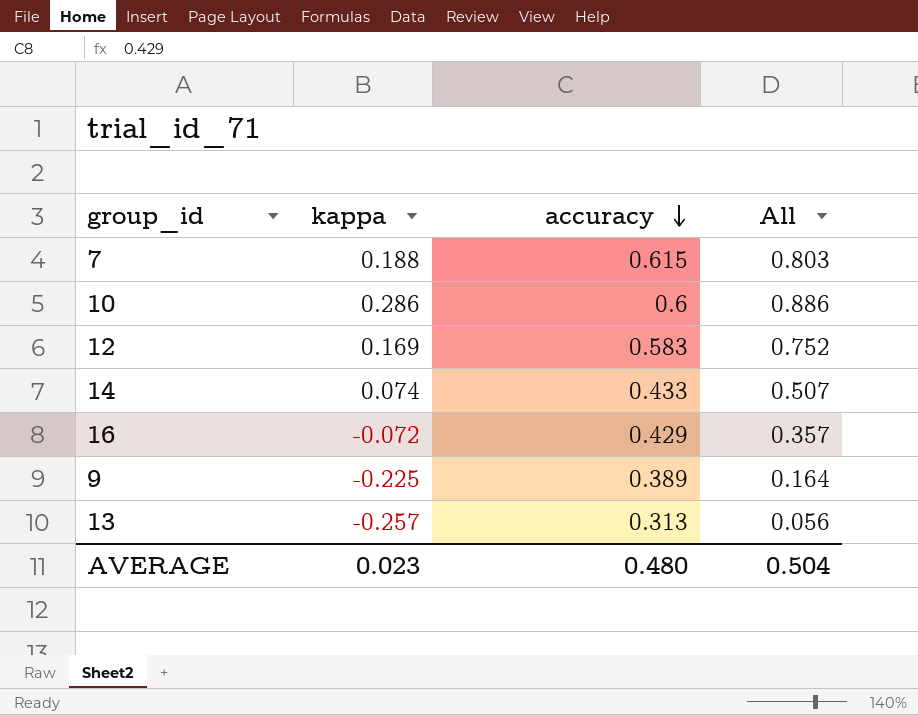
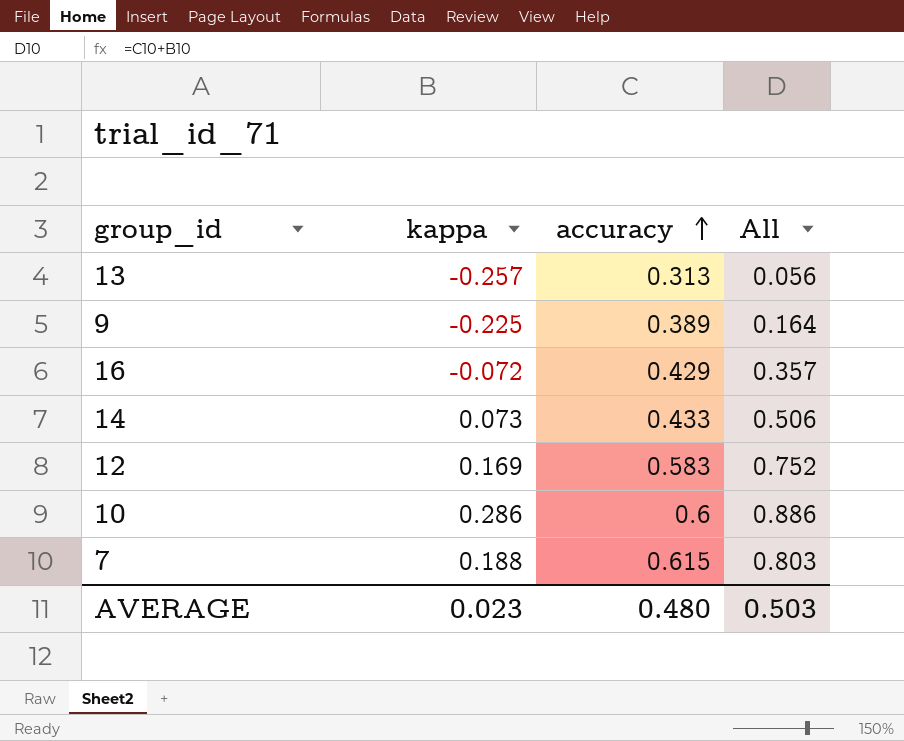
row order: accuracy descending -> accuracy ascending
14 | kappa: 0.074 -> 0.073
14 | All: 0.507 -> 0.506
AVERAGE | All: 0.504 -> 0.503

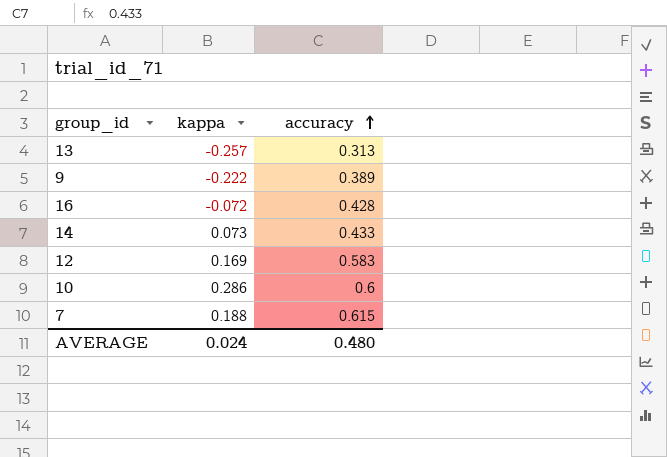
column All | formula: [kappa] + [accuracy] -> none
9 | kappa: -0.225 -> -0.222
16 | accuracy: 0.429 -> 0.428
AVERAGE | kappa: 0.023 -> 0.024

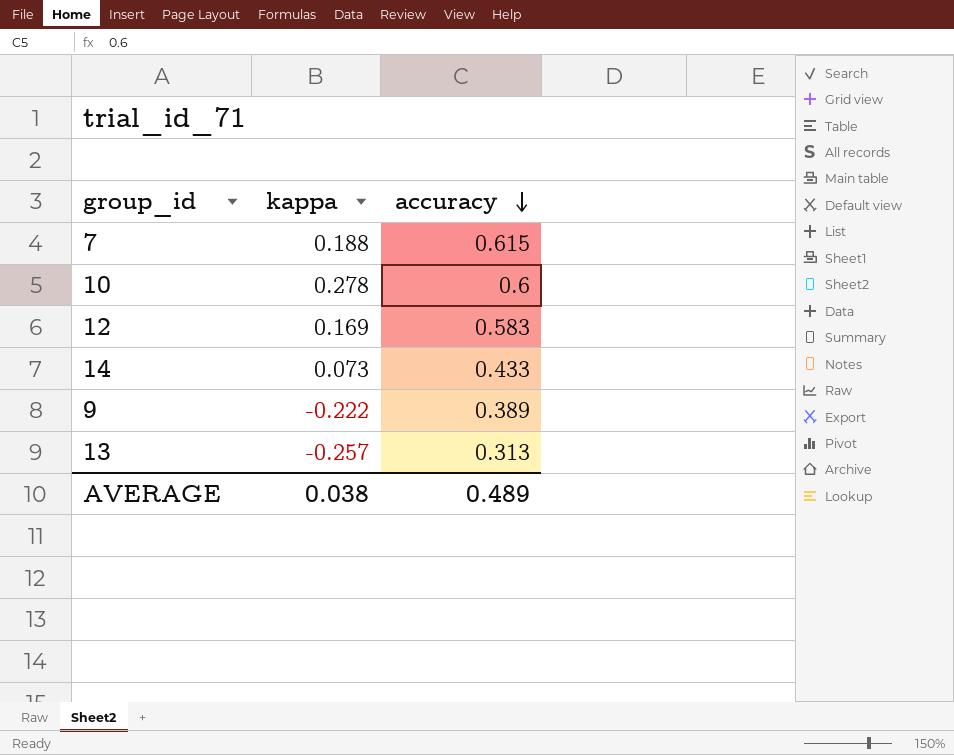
row order: accuracy ascending -> accuracy descending
row 16: -0.072 | 0.428 -> none
10 | kappa: 0.286 -> 0.278
AVERAGE | kappa: 0.024 -> 0.038
AVERAGE | accuracy: 0.480 -> 0.489

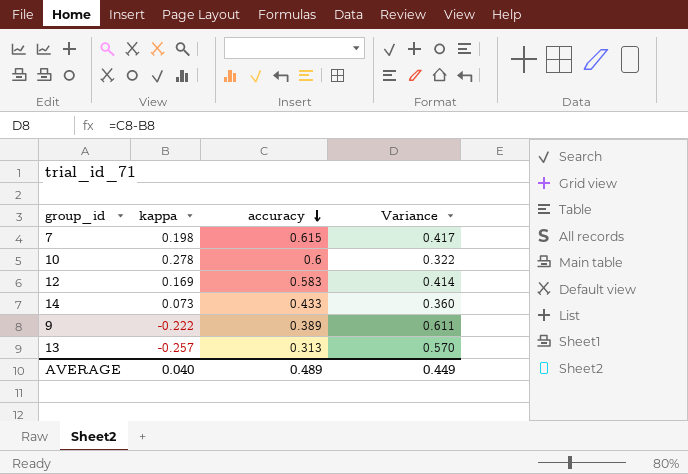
column Variance | formula: none -> [accuracy] - [kappa]
7 | kappa: 0.188 -> 0.198
AVERAGE | kappa: 0.038 -> 0.040

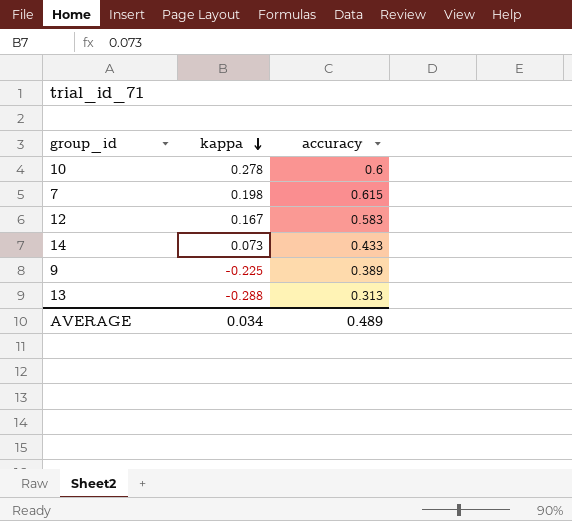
row order: accuracy descending -> kappa descending
column Variance | formula: [accuracy] - [kappa] -> none
12 | kappa: 0.169 -> 0.167
9 | kappa: -0.222 -> -0.225
13 | kappa: -0.257 -> -0.288
AVERAGE | kappa: 0.040 -> 0.034

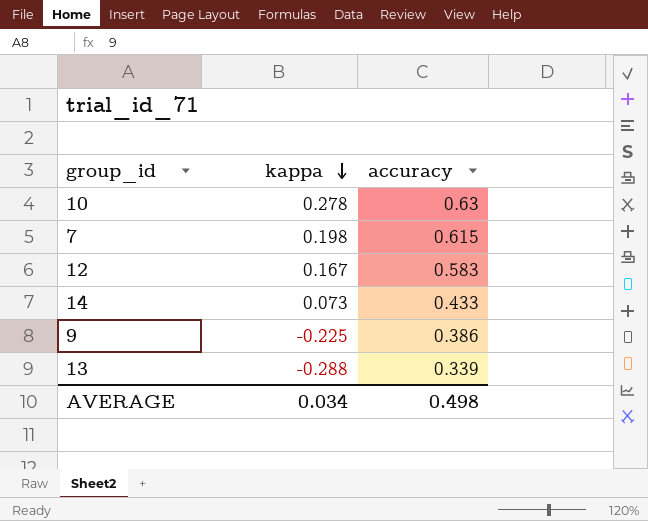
10 | accuracy: 0.6 -> 0.63
9 | accuracy: 0.389 -> 0.386
13 | accuracy: 0.313 -> 0.339
AVERAGE | accuracy: 0.489 -> 0.498

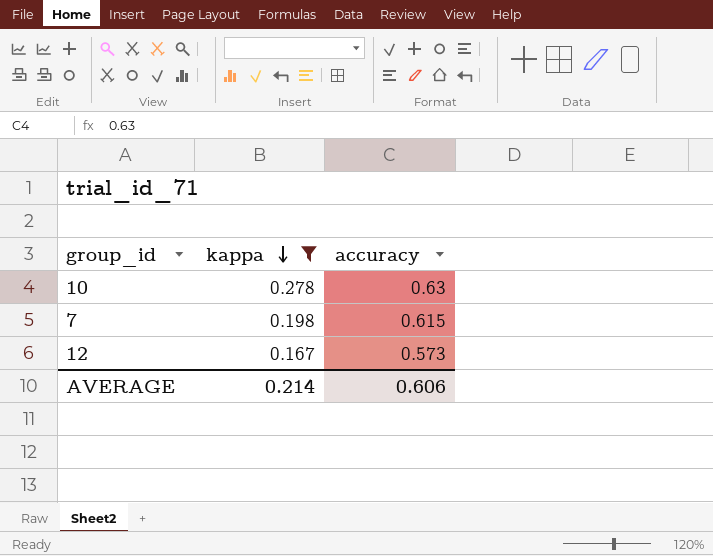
filter: none -> kappa >= 0.167
12 | accuracy: 0.583 -> 0.573
AVERAGE | kappa: 0.034 -> 0.214
AVERAGE | accuracy: 0.498 -> 0.606

